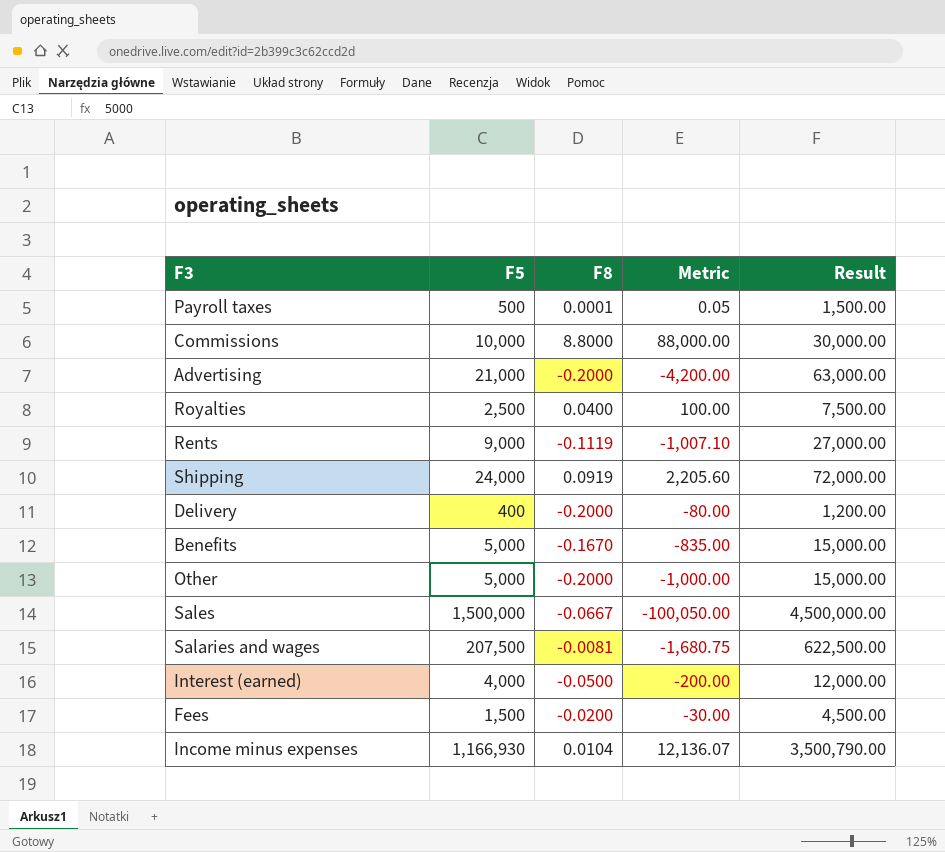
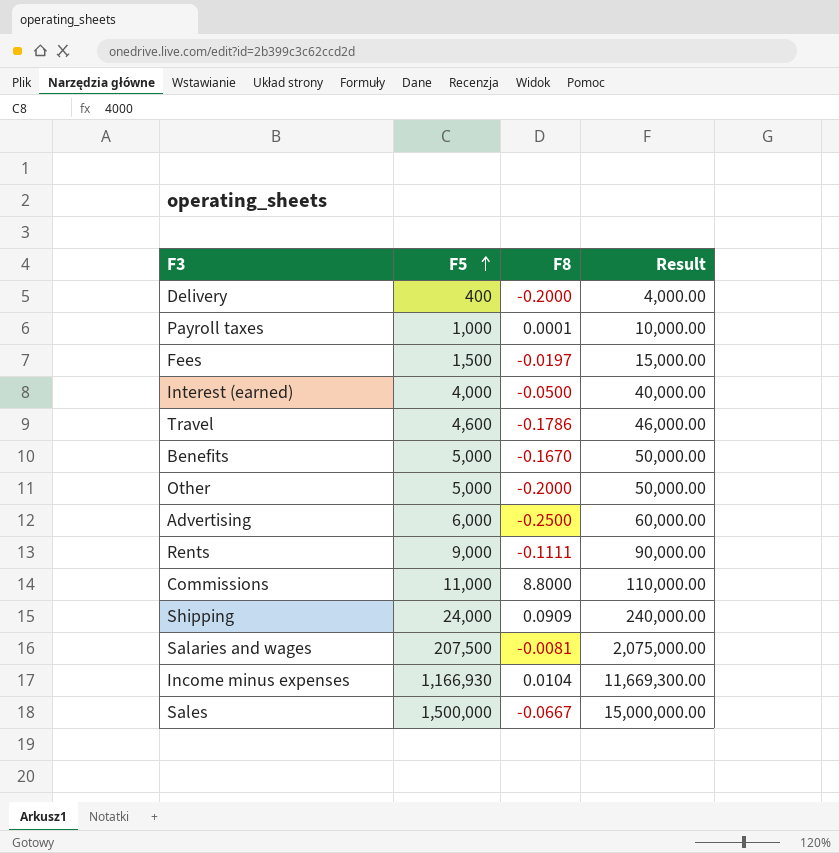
row order: none -> F5 ascending
column Metric | formula: [F5] * [F8] -> none
column Result | formula: [F5] * 3 -> [F5] * 10
row Royalties: 2,500 | 0.0400 | 100.00 | 7,500.00 -> none
Payroll taxes | F5: 500 -> 1,000
Fees | F8: -0.0200 -> -0.0197
row Travel: none -> 4,600 | -0.1786 | 46,000.00
Advertising | F5: 21,000 -> 6,000
Advertising | F8: -0.2000 -> -0.2500
Rents | F8: -0.1119 -> -0.1111
Commissions | F5: 10,000 -> 11,000
Shipping | F8: 0.0919 -> 0.0909

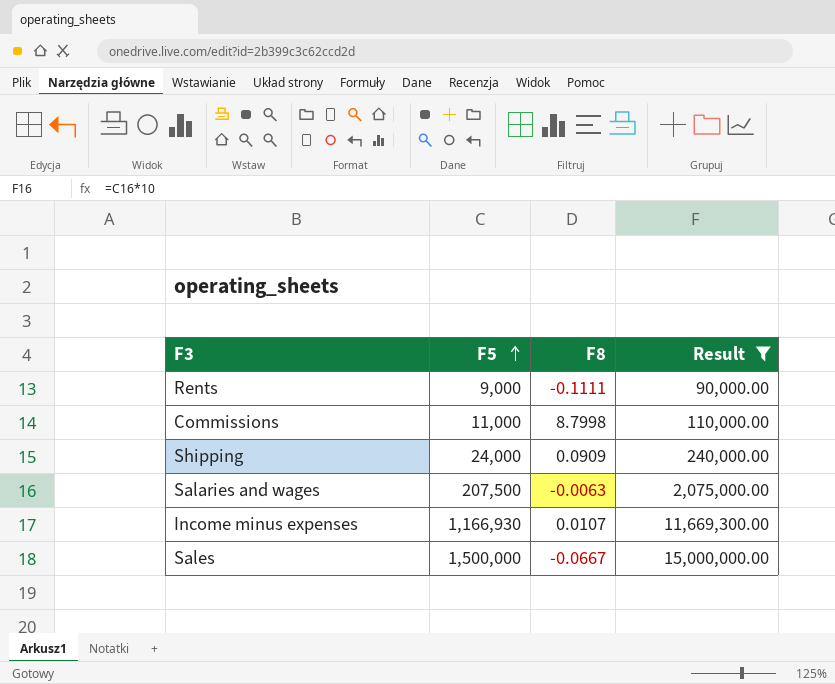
filter: none -> Result >= 90,000.00
Commissions | F8: 8.8000 -> 8.7998
Salaries and wages | F8: -0.0081 -> -0.0063
Income minus expenses | F8: 0.0104 -> 0.0107

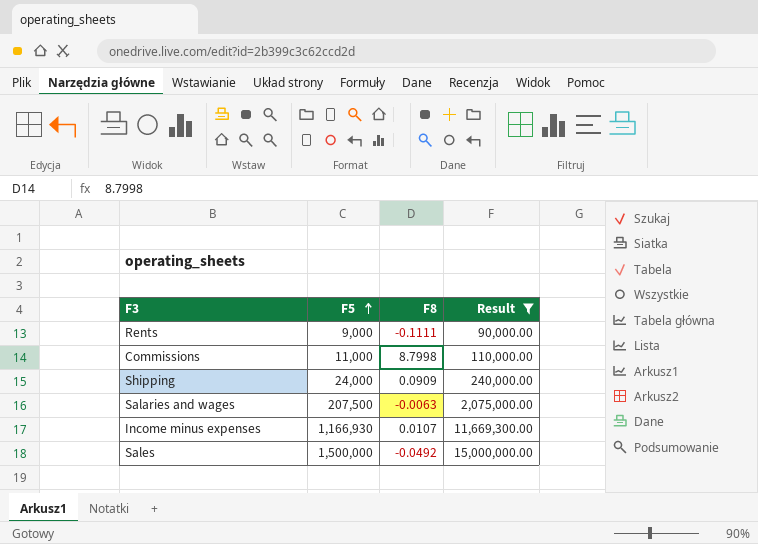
Sales | F8: -0.0667 -> -0.0492

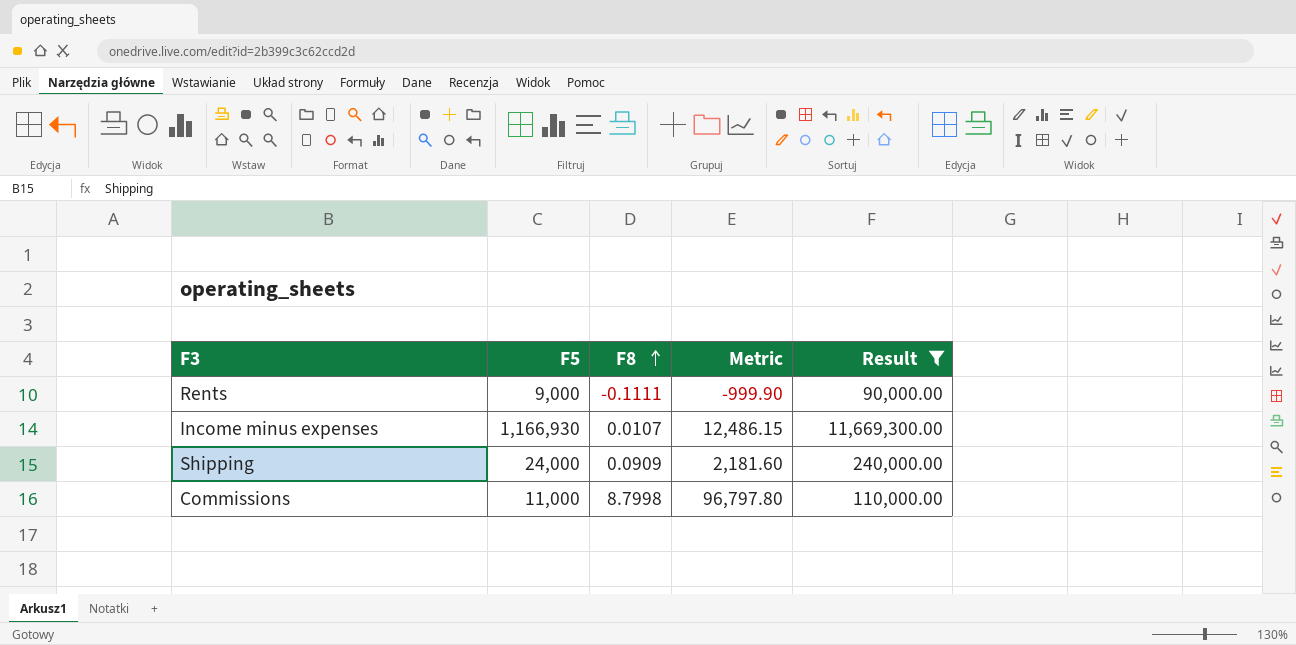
row order: F5 ascending -> F8 ascending
column Metric | formula: none -> [F5] * [F8]
row Salaries and wages: 207,500 | -0.0063 | 2,075,000.00 -> none
row Sales: 1,500,000 | -0.0492 | 15,000,000.00 -> none

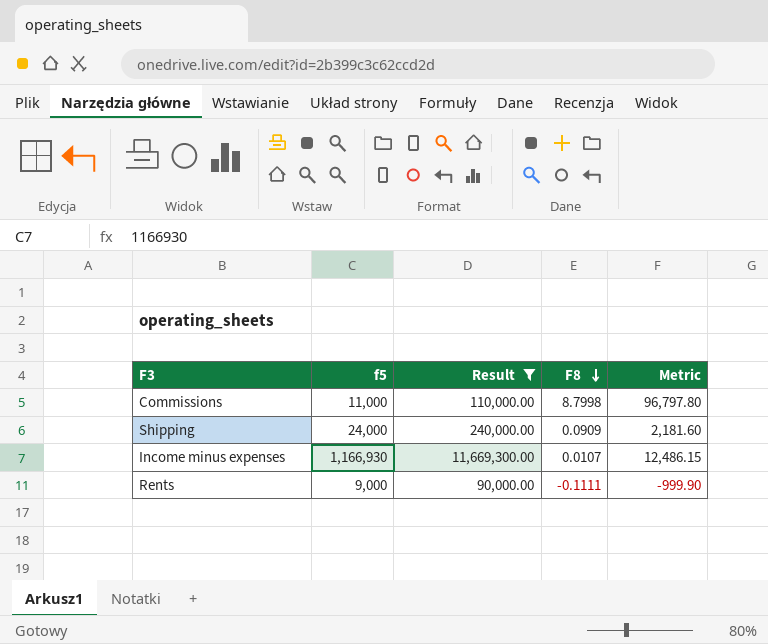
row order: F8 ascending -> F8 descending
column name: F5 -> f5
column Result | position: 5 -> 3

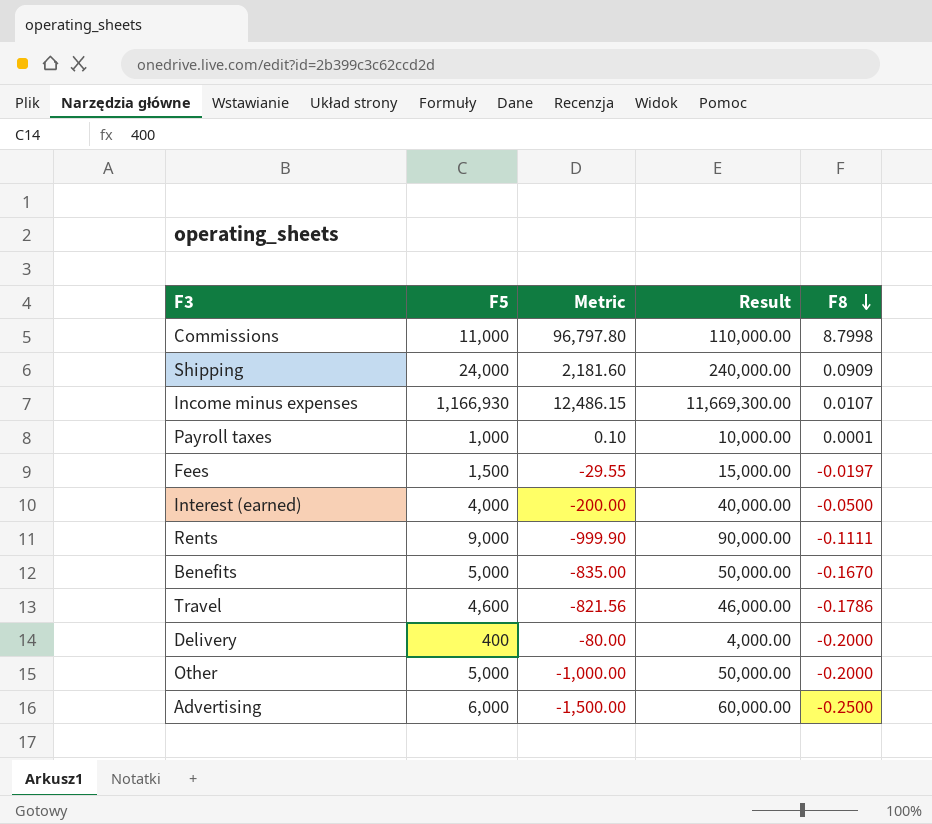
filter: Result >= 90,000.00 -> none
column name: f5 -> F5
column Metric | position: 5 -> 3

